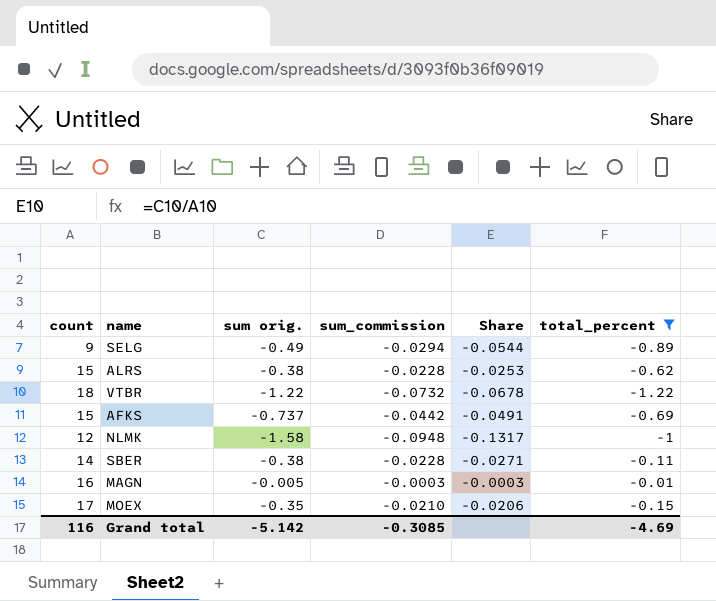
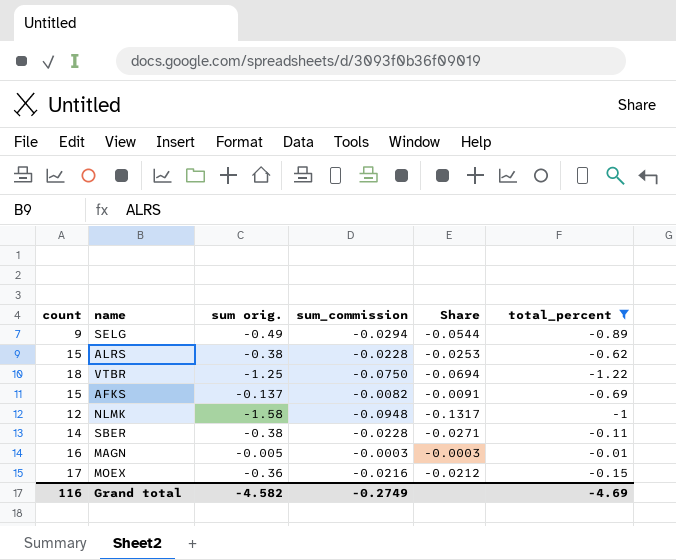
VTBR | sum orig.: -1.22 -> -1.25
VTBR | sum_commission: -0.0732 -> -0.0750
VTBR | Share: -0.0678 -> -0.0694
AFKS | sum orig.: -0.737 -> -0.137
AFKS | sum_commission: -0.0442 -> -0.0082
AFKS | Share: -0.0491 -> -0.0091
MOEX | sum orig.: -0.35 -> -0.36
MOEX | sum_commission: -0.0210 -> -0.0216
MOEX | Share: -0.0206 -> -0.0212
Grand total | sum orig.: -5.142 -> -4.582
Grand total | sum_commission: -0.3085 -> -0.2749

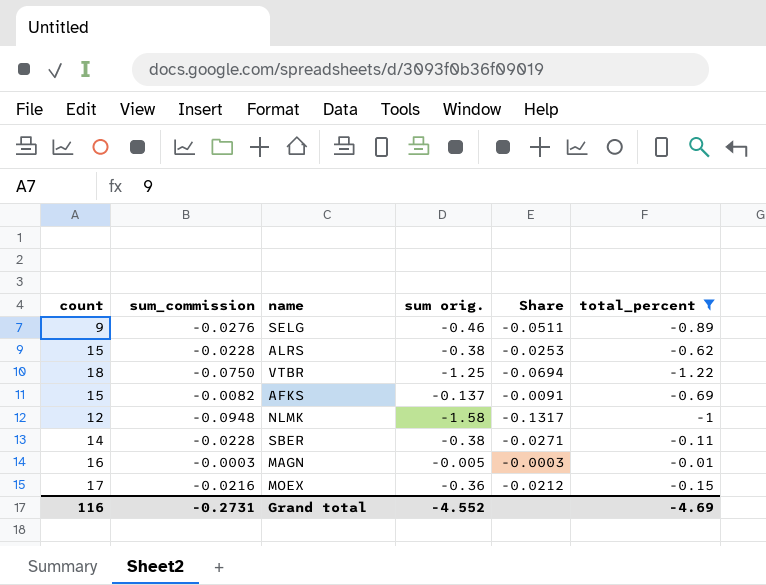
column sum_commission | position: 4 -> 2
SELG | sum_commission: -0.0294 -> -0.0276
SELG | sum orig.: -0.49 -> -0.46
SELG | Share: -0.0544 -> -0.0511
Grand total | sum_commission: -0.2749 -> -0.2731
Grand total | sum orig.: -4.582 -> -4.552

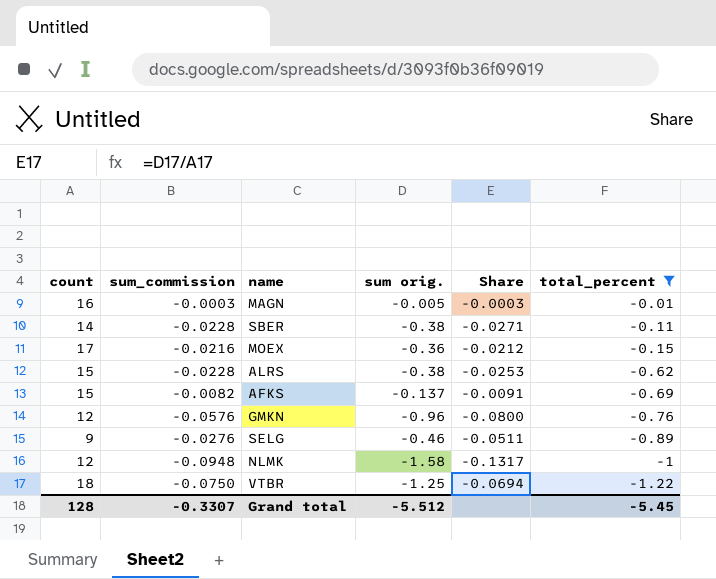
row order: none -> total_percent descending
row GMKN: none -> 12 | -0.0576 | -0.96 | -0.0800 | -0.76
Grand total | count: 116 -> 128
Grand total | sum_commission: -0.2731 -> -0.3307
Grand total | sum orig.: -4.552 -> -5.512
Grand total | total_percent: -4.69 -> -5.45

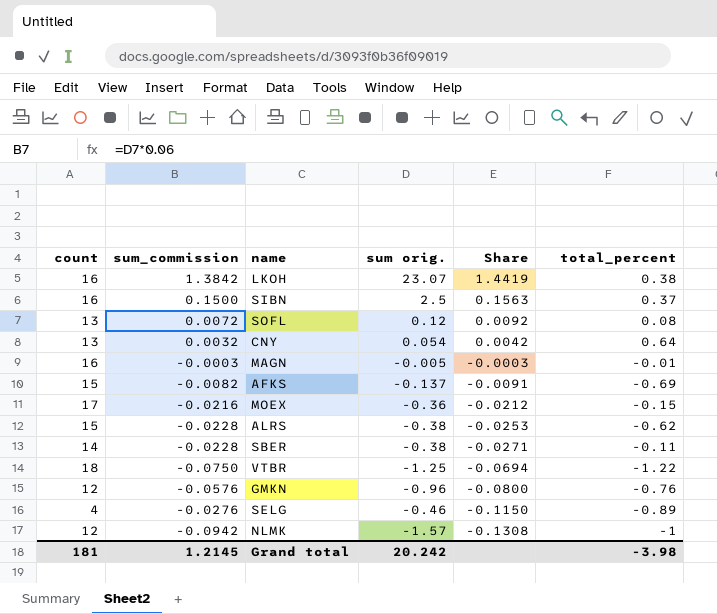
filter: total_percent <= -0.01 -> none
row order: total_percent descending -> Share descending
SELG | count: 9 -> 4
SELG | Share: -0.0511 -> -0.1150
NLMK | sum_commission: -0.0948 -> -0.0942
NLMK | sum orig.: -1.58 -> -1.57
NLMK | Share: -0.1317 -> -0.1308
Grand total | count: 128 -> 181
Grand total | sum_commission: -0.3307 -> 1.2145
Grand total | sum orig.: -5.512 -> 20.242
Grand total | total_percent: -5.45 -> -3.98

